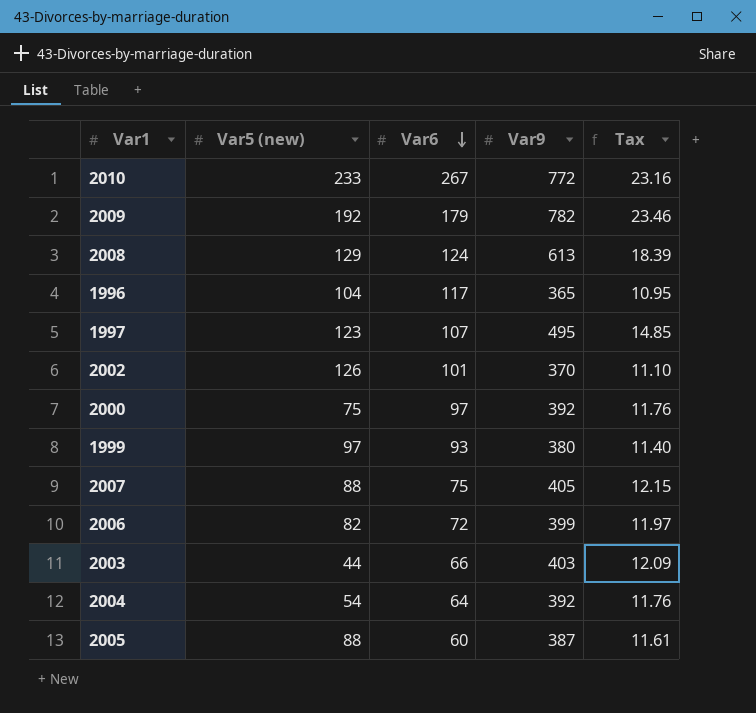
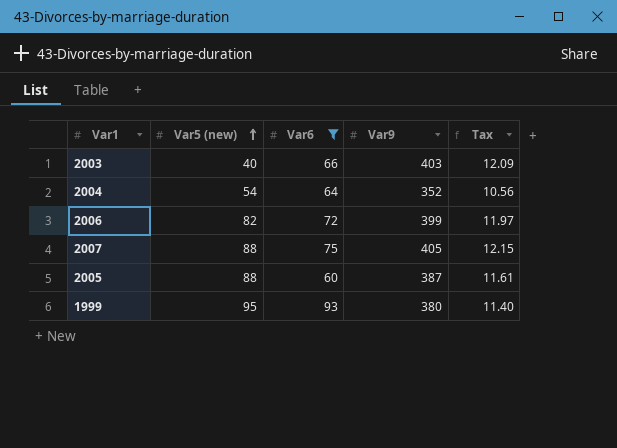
filter: none -> Var6 <= 93
row order: Var6 descending -> Var5 (new) ascending
2003 | Var5 (new): 44 -> 40
2004 | Var9: 392 -> 352
2004 | Tax: 11.76 -> 10.56
1999 | Var5 (new): 97 -> 95

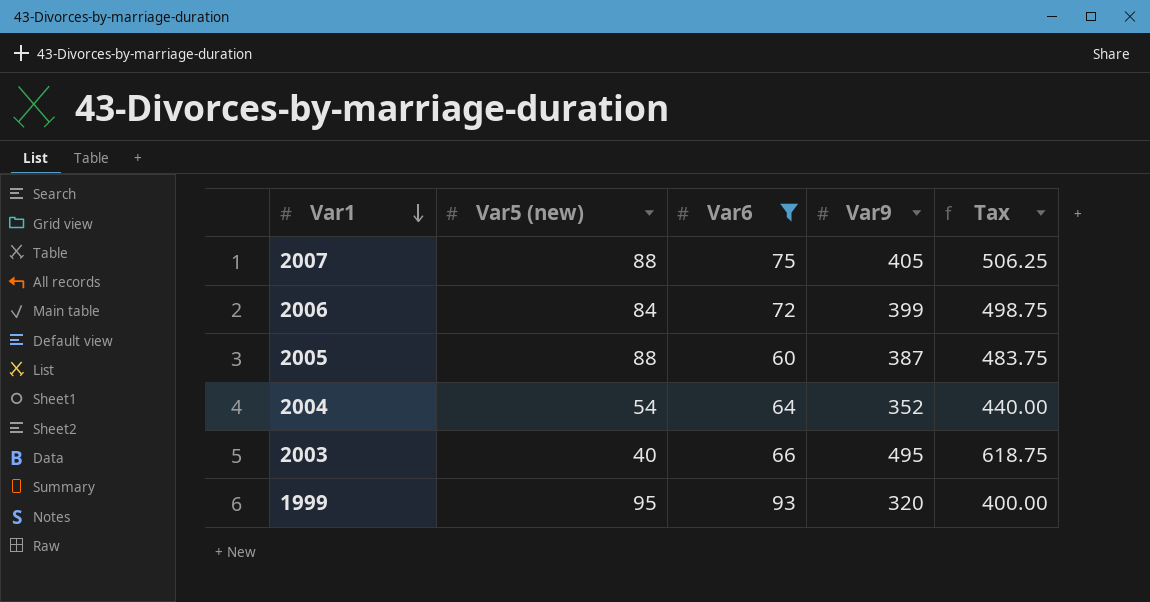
row order: Var5 (new) ascending -> Var1 descending
column Tax | formula: [Var9] * 0.03 -> [Var9] * 1.25
2006 | Var5 (new): 82 -> 84
2003 | Var9: 403 -> 495
1999 | Var9: 380 -> 320

